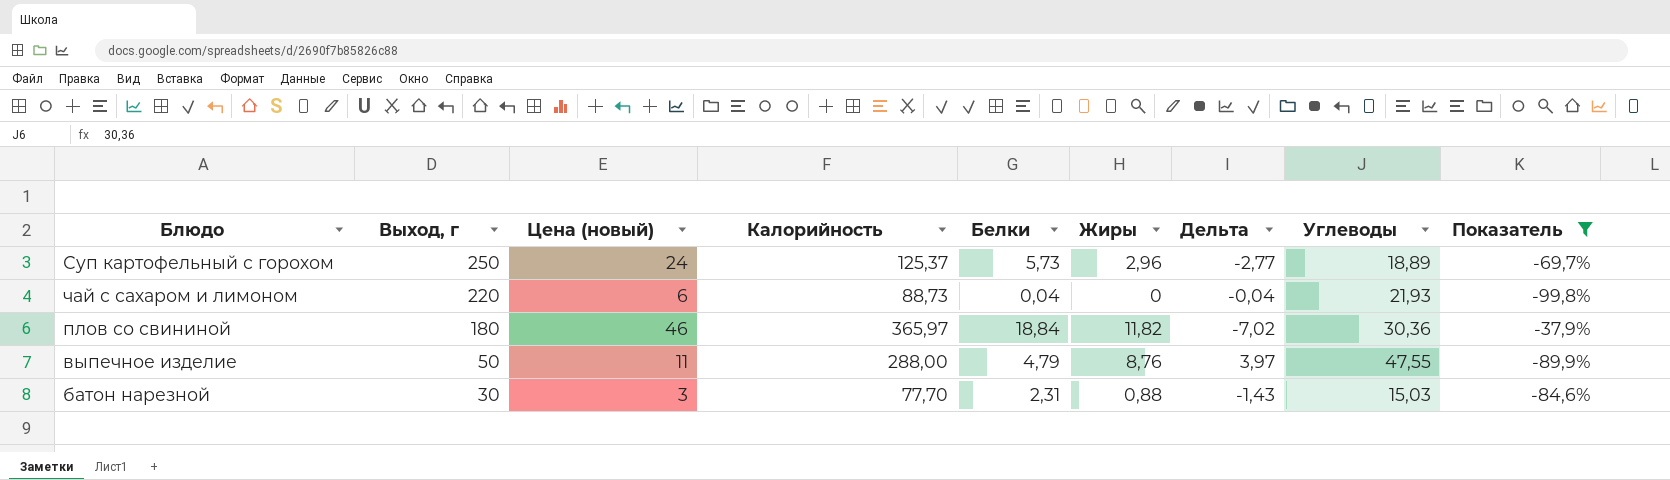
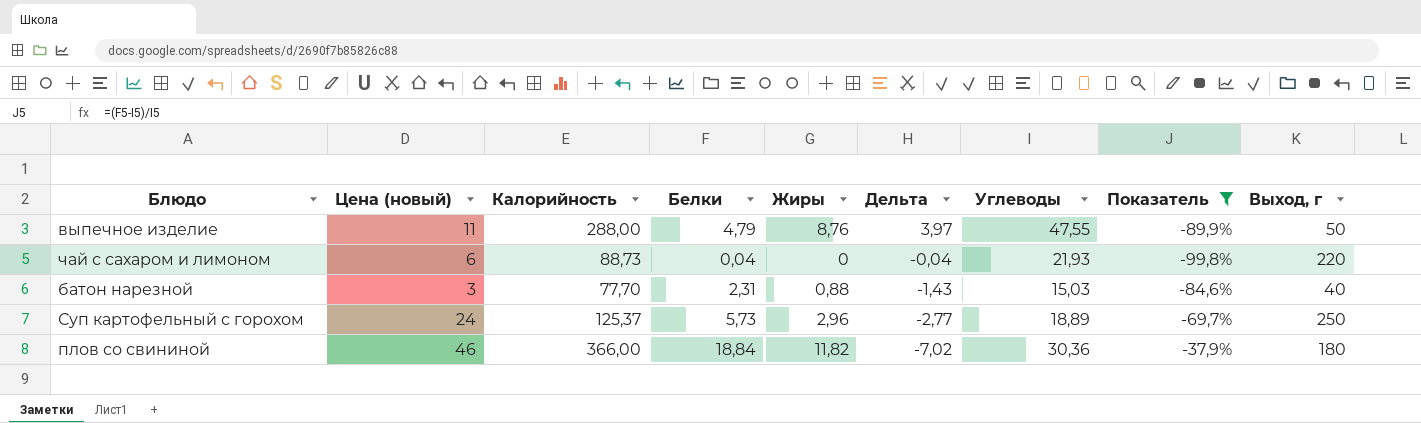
row order: Выход, г descending -> Дельта descending
column Выход, г | position: 2 -> 9
батон нарезной | Выход, г: 30 -> 40
плов со свининой | Калорийность: 365,97 -> 366,00

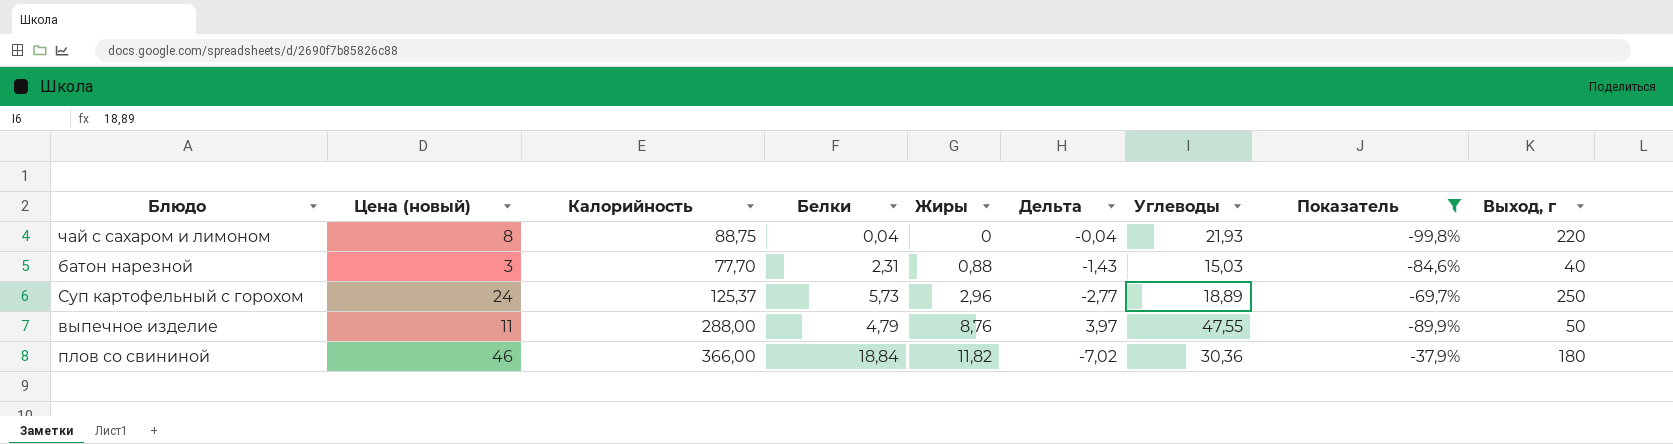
row order: Дельта descending -> Жиры ascending
чай с сахаром и лимоном | Цена (новый): 6 -> 8
чай с сахаром и лимоном | Калорийность: 88,73 -> 88,75

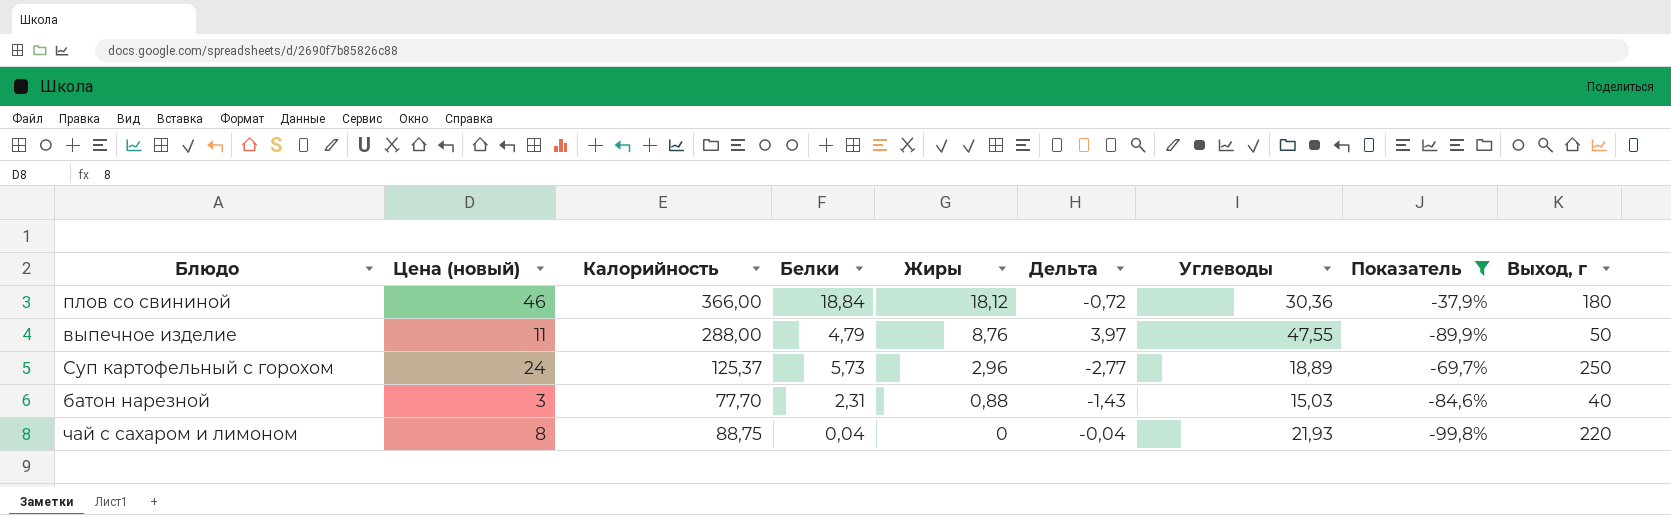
row order: Жиры ascending -> Жиры descending
плов со свининой | Жиры: 11,82 -> 18,12
плов со свининой | Дельта: -7,02 -> -0,72

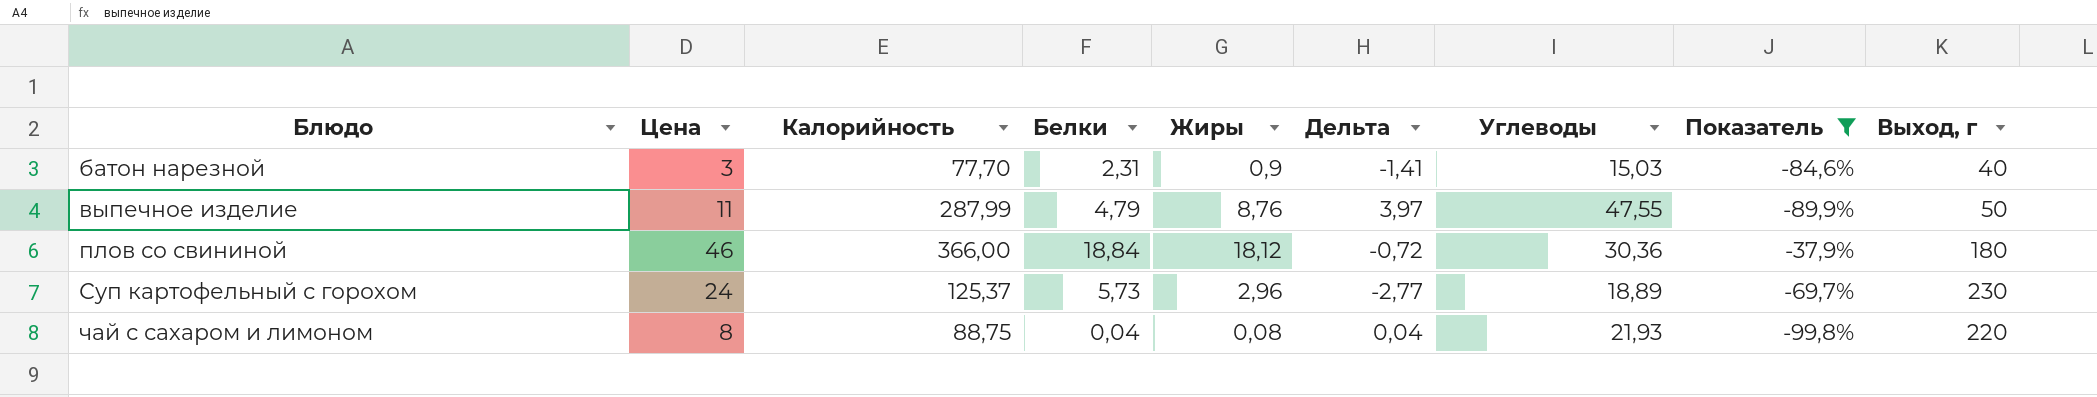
row order: Жиры descending -> Блюдо ascending
column name: Цена (новый) -> Цена
батон нарезной | Жиры: 0,88 -> 0,9
батон нарезной | Дельта: -1,43 -> -1,41
выпечное изделие | Калорийность: 288,00 -> 287,99
Суп картофельный с горохом | Выход, г: 250 -> 230
чай с сахаром и лимоном | Жиры: 0 -> 0,08
чай с сахаром и лимоном | Дельта: -0,04 -> 0,04

